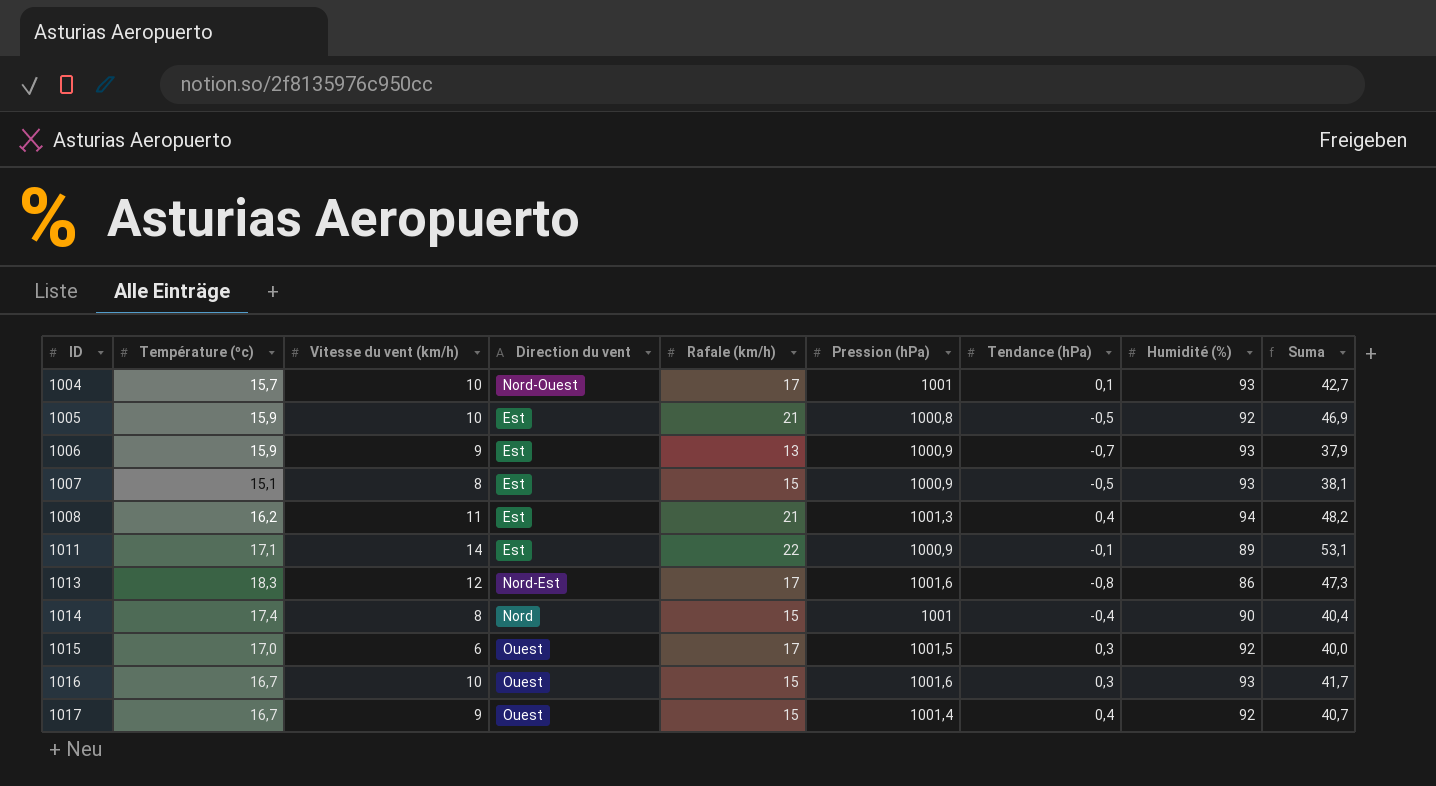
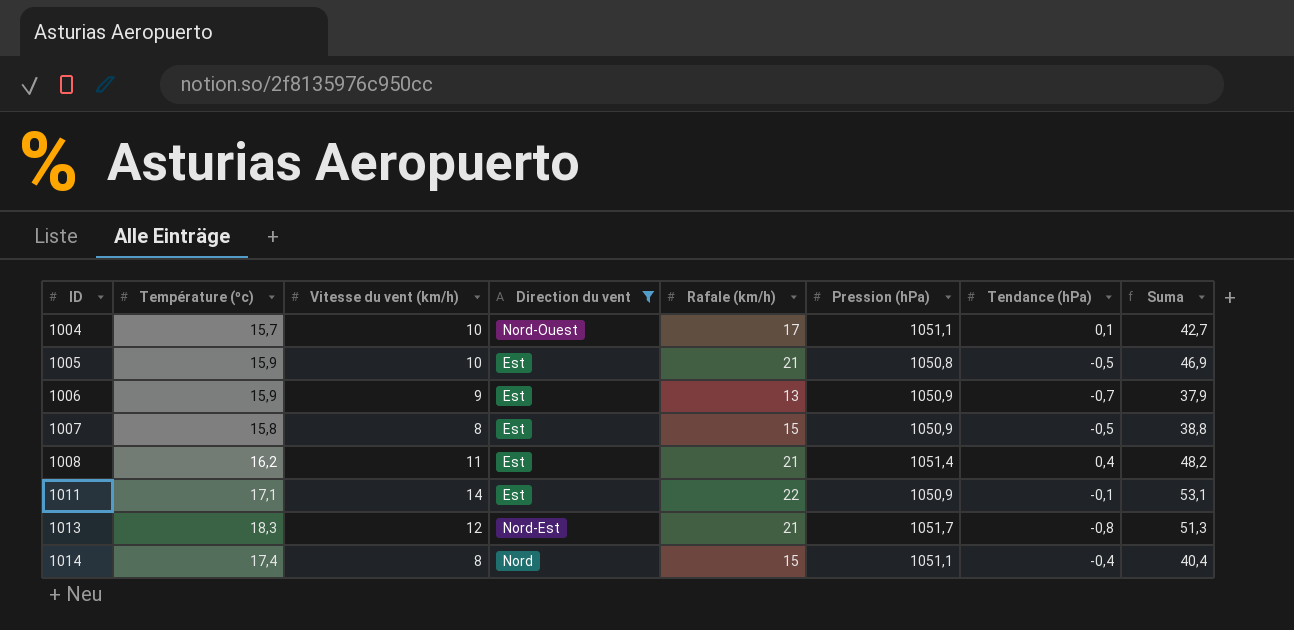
filter: none -> Direction du vent != Ouest
column Humidité (%) | position: 8 -> none
1004 | Pression (hPa): 1001 -> 1051,1
1005 | Pression (hPa): 1000,8 -> 1050,8
1006 | Pression (hPa): 1000,9 -> 1050,9
1007 | Température (ºc): 15,1 -> 15,8
1007 | Pression (hPa): 1000,9 -> 1050,9
1007 | Suma: 38,1 -> 38,8
1008 | Pression (hPa): 1001,3 -> 1051,4
1011 | Pression (hPa): 1000,9 -> 1050,9
1013 | Rafale (km/h): 17 -> 21
1013 | Pression (hPa): 1001,6 -> 1051,7
1013 | Suma: 47,3 -> 51,3
1014 | Pression (hPa): 1001 -> 1051,1

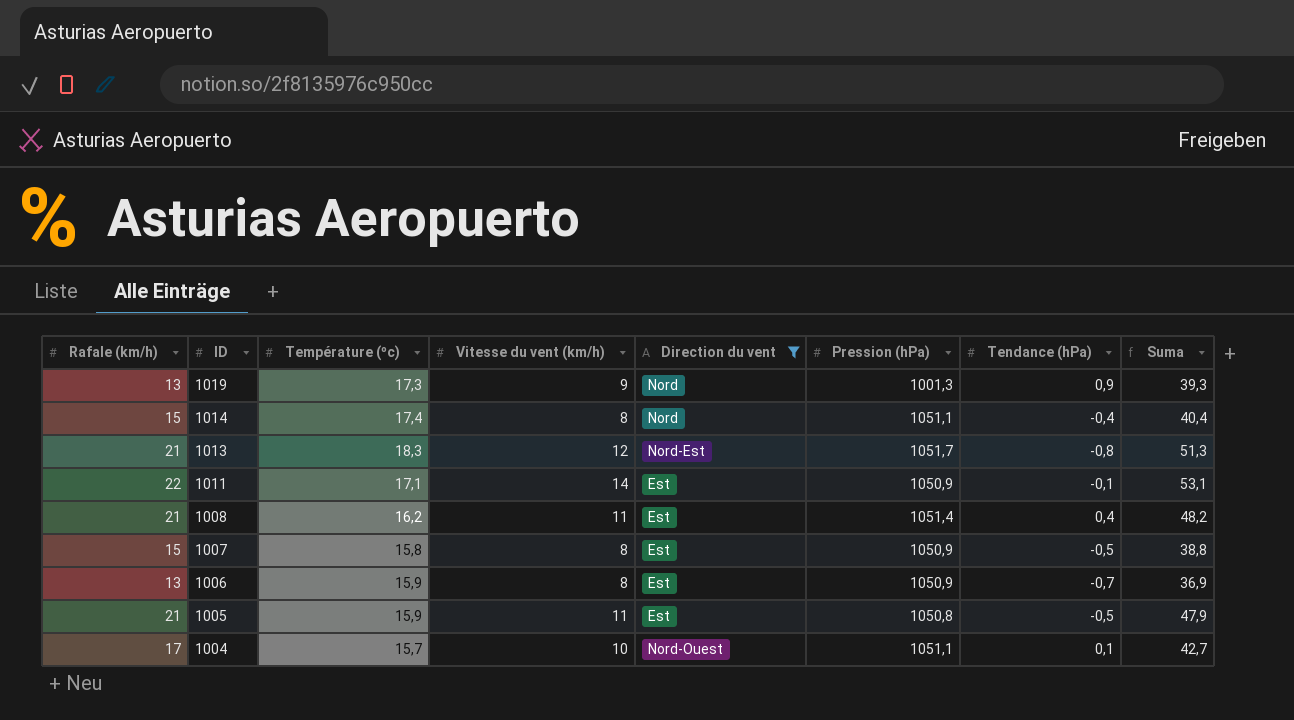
row order: ID ascending -> ID descending
column Rafale (km/h) | position: 5 -> 1
row 1019: none -> 13 | 17,3 | 9 | Nord | 1001,3 | 0,9 | 39,3
1006 | Vitesse du vent (km/h): 9 -> 8
1006 | Suma: 37,9 -> 36,9
1005 | Vitesse du vent (km/h): 10 -> 11
1005 | Suma: 46,9 -> 47,9

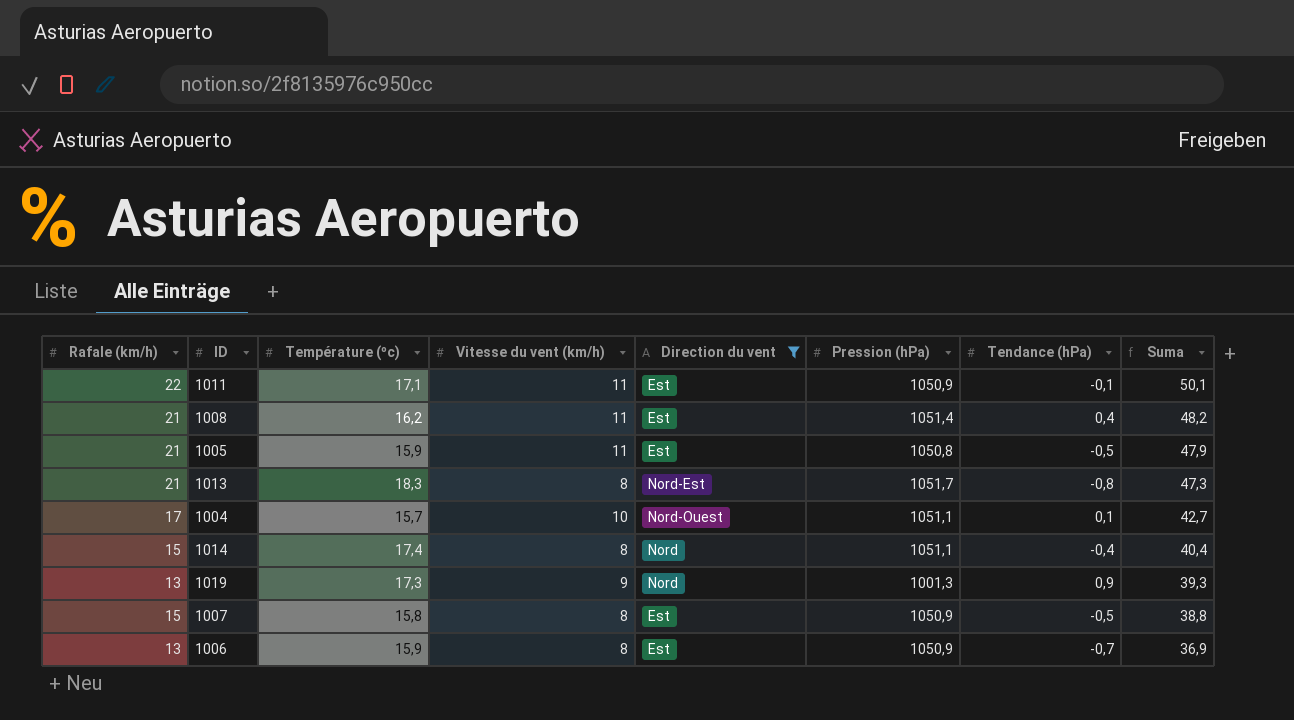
row order: ID descending -> Suma descending
1011 | Vitesse du vent (km/h): 14 -> 11
1011 | Suma: 53,1 -> 50,1
1013 | Vitesse du vent (km/h): 12 -> 8
1013 | Suma: 51,3 -> 47,3

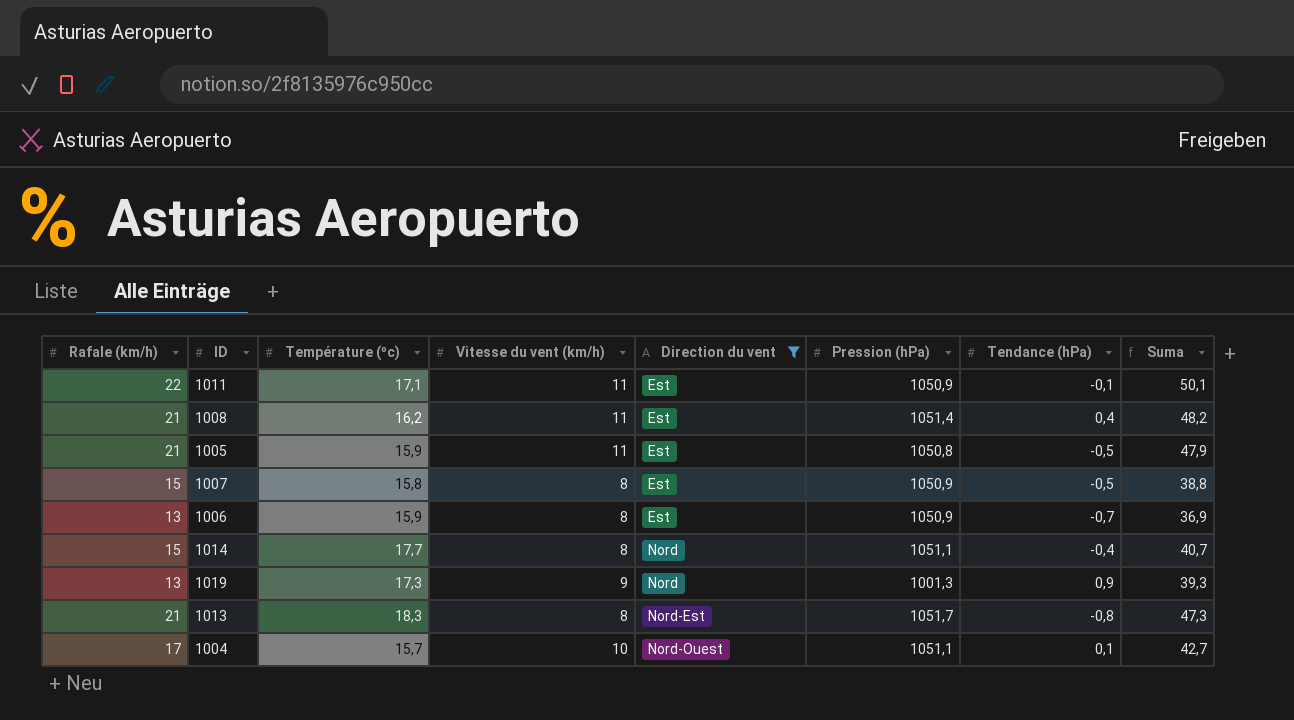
row order: Suma descending -> Direction du vent ascending
1014 | Température (ºc): 17,4 -> 17,7
1014 | Suma: 40,4 -> 40,7

